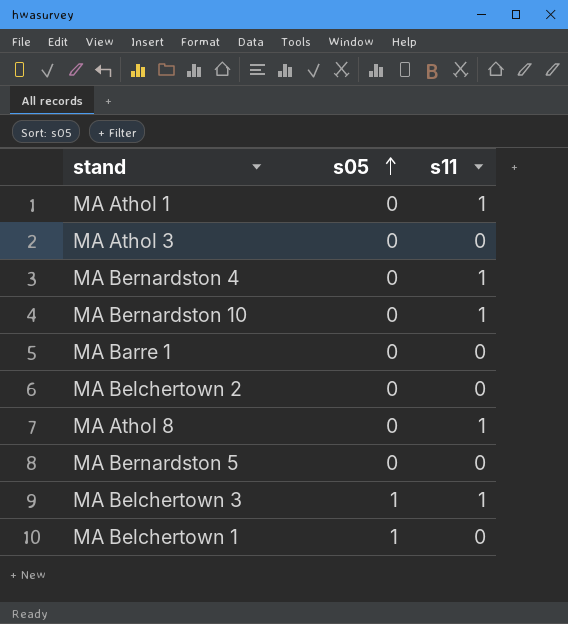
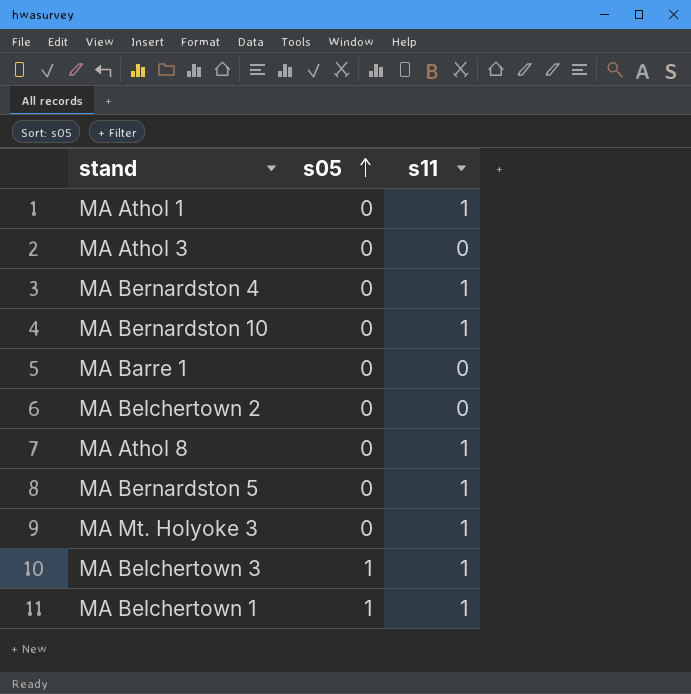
MA Bernardston 5 | s11: 0 -> 1
row MA Mt. Holyoke 3: none -> 0 | 1
MA Belchertown 1 | s11: 0 -> 1

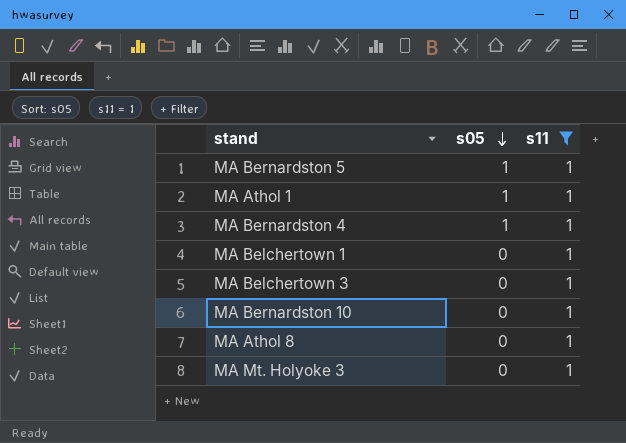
filter: none -> s11 = 1
row order: s05 ascending -> s05 descending
MA Bernardston 5 | s05: 0 -> 1
MA Athol 1 | s05: 0 -> 1
MA Bernardston 4 | s05: 0 -> 1
MA Belchertown 1 | s05: 1 -> 0
MA Belchertown 3 | s05: 1 -> 0

